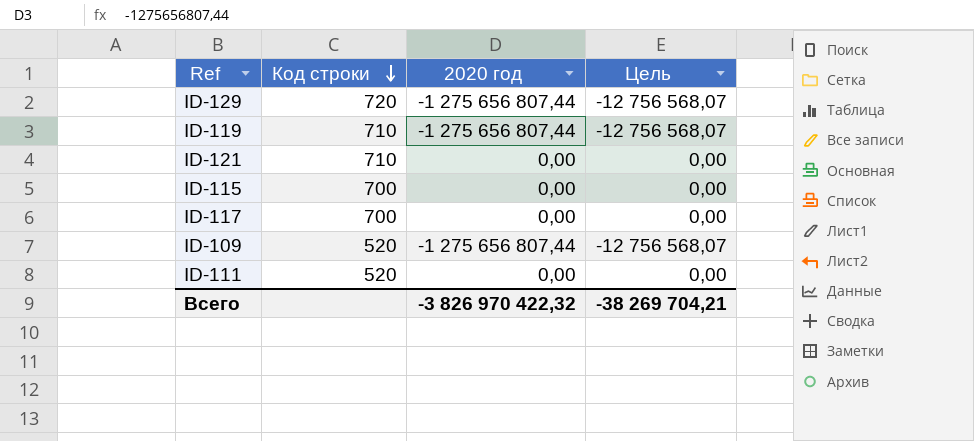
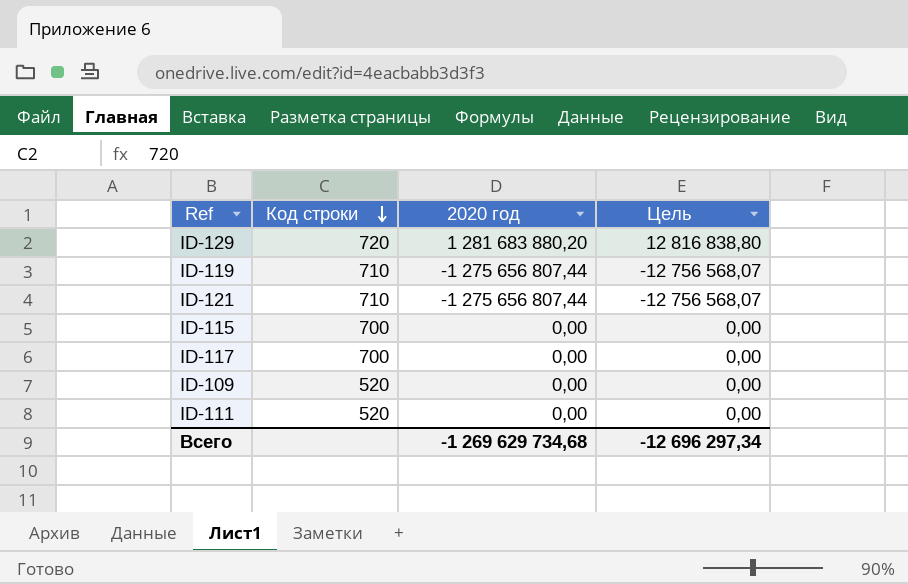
ID-129 | 2020 год: -1 275 656 807,44 -> 1 281 683 880,20
ID-129 | Цель: -12 756 568,07 -> 12 816 838,80
ID-121 | 2020 год: 0,00 -> -1 275 656 807,44
ID-121 | Цель: 0,00 -> -12 756 568,07
ID-109 | 2020 год: -1 275 656 807,44 -> 0,00
ID-109 | Цель: -12 756 568,07 -> 0,00
Всего | 2020 год: -3 826 970 422,32 -> -1 269 629 734,68
Всего | Цель: -38 269 704,21 -> -12 696 297,34

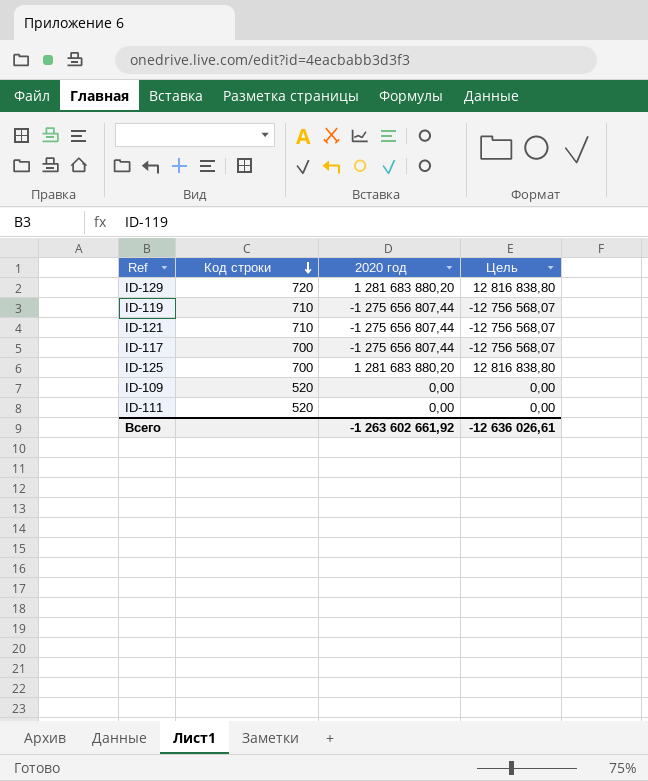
row ID-115: 700 | 0,00 | 0,00 -> none
ID-117 | 2020 год: 0,00 -> -1 275 656 807,44
ID-117 | Цель: 0,00 -> -12 756 568,07
row ID-125: none -> 700 | 1 281 683 880,20 | 12 816 838,80
Всего | 2020 год: -1 269 629 734,68 -> -1 263 602 661,92
Всего | Цель: -12 696 297,34 -> -12 636 026,61

